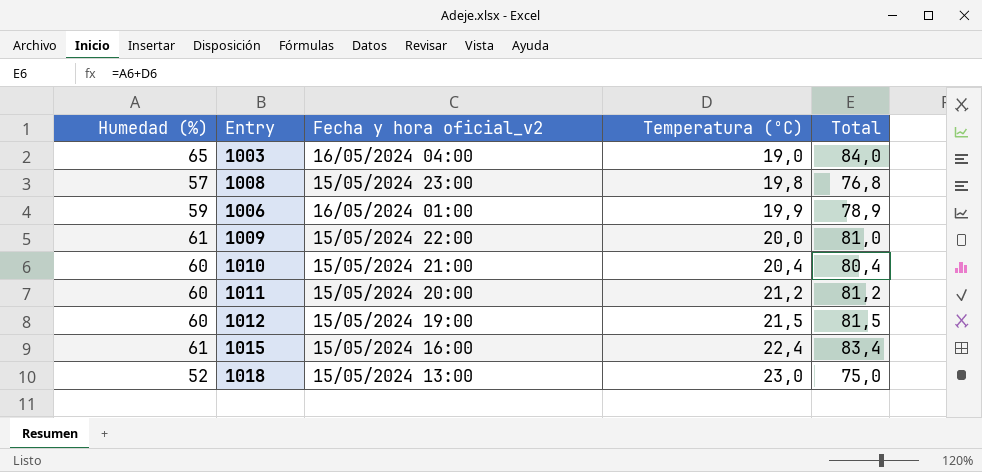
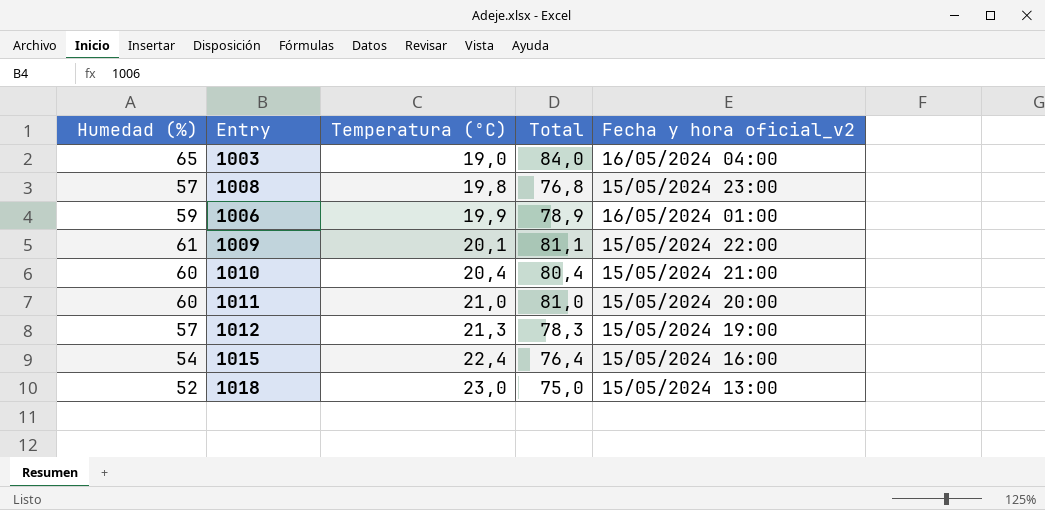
column Fecha y hora oficial_v2 | position: 3 -> 5
1009 | Temperatura (ºC): 20,0 -> 20,1
1009 | Total: 81,0 -> 81,1
1011 | Temperatura (ºC): 21,2 -> 21,0
1011 | Total: 81,2 -> 81,0
1012 | Humedad (%): 60 -> 57
1012 | Temperatura (ºC): 21,5 -> 21,3
1012 | Total: 81,5 -> 78,3
1015 | Humedad (%): 61 -> 54
1015 | Total: 83,4 -> 76,4

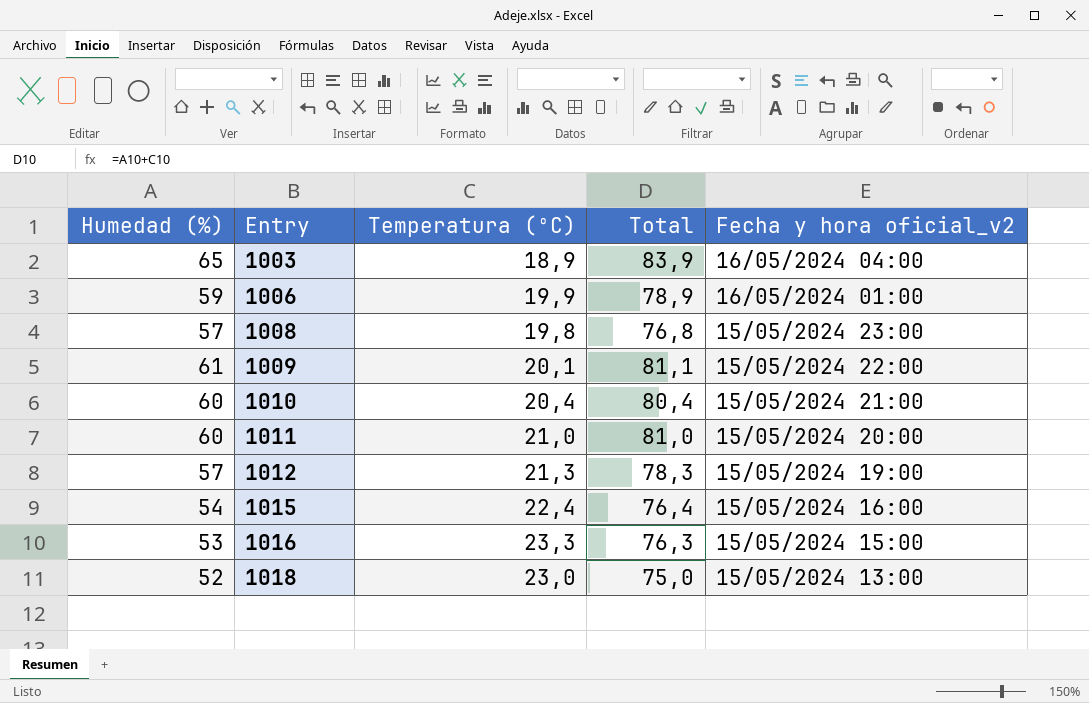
row order: Temperatura (ºC) ascending -> Entry ascending
1003 | Temperatura (ºC): 19,0 -> 18,9
1003 | Total: 84,0 -> 83,9
row 1016: none -> 53 | 23,3 | 76,3 | 15/05/2024 15:00

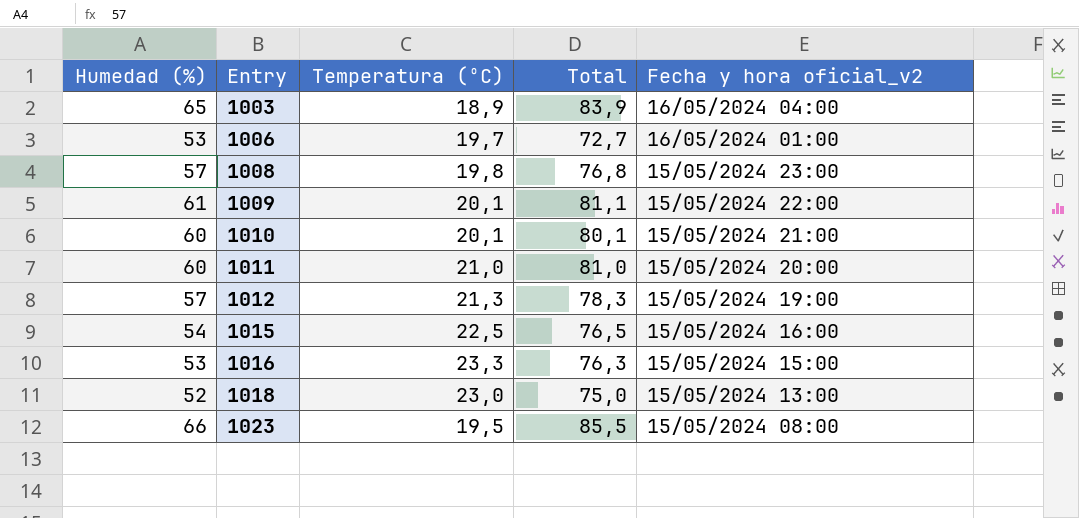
1006 | Humedad (%): 59 -> 53
1006 | Temperatura (ºC): 19,9 -> 19,7
1006 | Total: 78,9 -> 72,7
1010 | Temperatura (ºC): 20,4 -> 20,1
1010 | Total: 80,4 -> 80,1
1015 | Temperatura (ºC): 22,4 -> 22,5
1015 | Total: 76,4 -> 76,5
row 1023: none -> 66 | 19,5 | 85,5 | 15/05/2024 08:00

